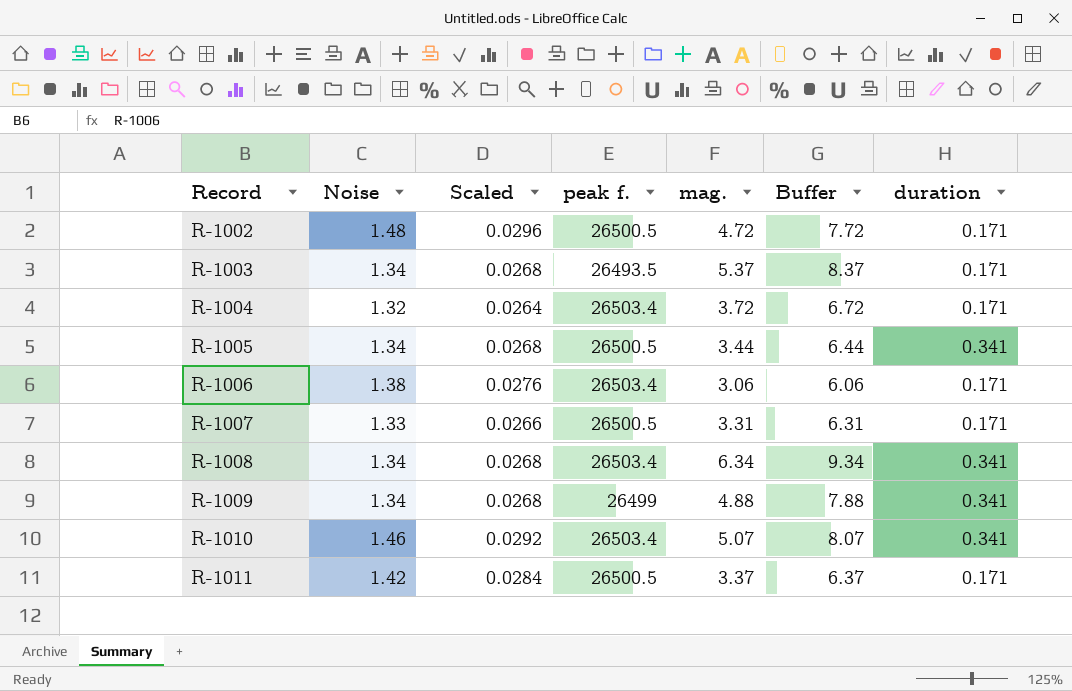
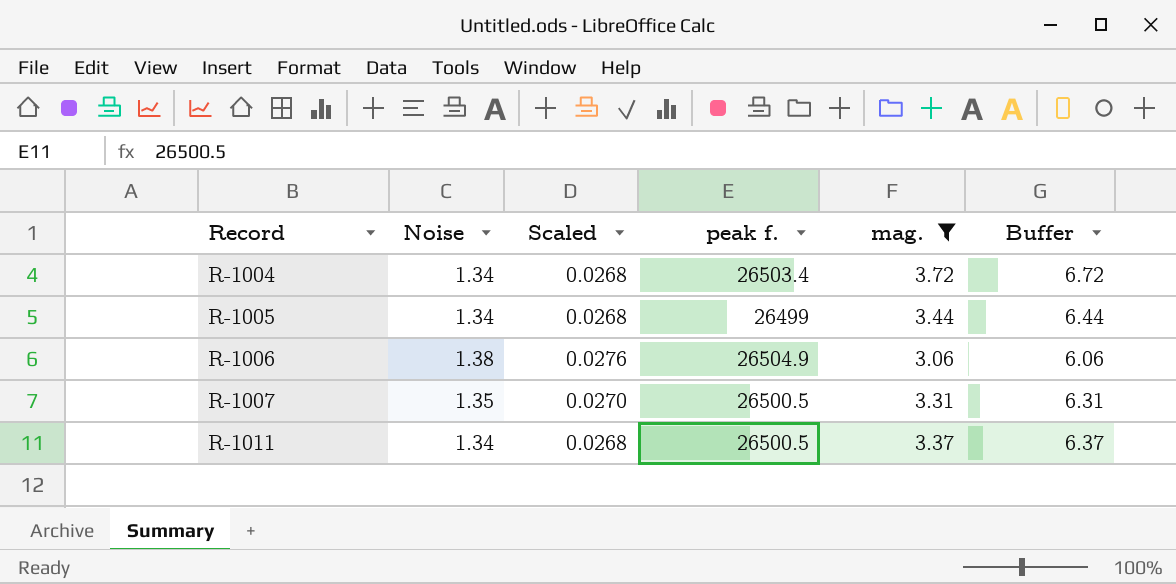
filter: none -> mag. <= 3.72
column duration | position: 7 -> none
R-1004 | Noise: 1.32 -> 1.34
R-1004 | Scaled: 0.0264 -> 0.0268
R-1005 | peak f.: 26500.5 -> 26499
R-1006 | peak f.: 26503.4 -> 26504.9
R-1007 | Noise: 1.33 -> 1.35
R-1007 | Scaled: 0.0266 -> 0.0270
R-1011 | Noise: 1.42 -> 1.34
R-1011 | Scaled: 0.0284 -> 0.0268

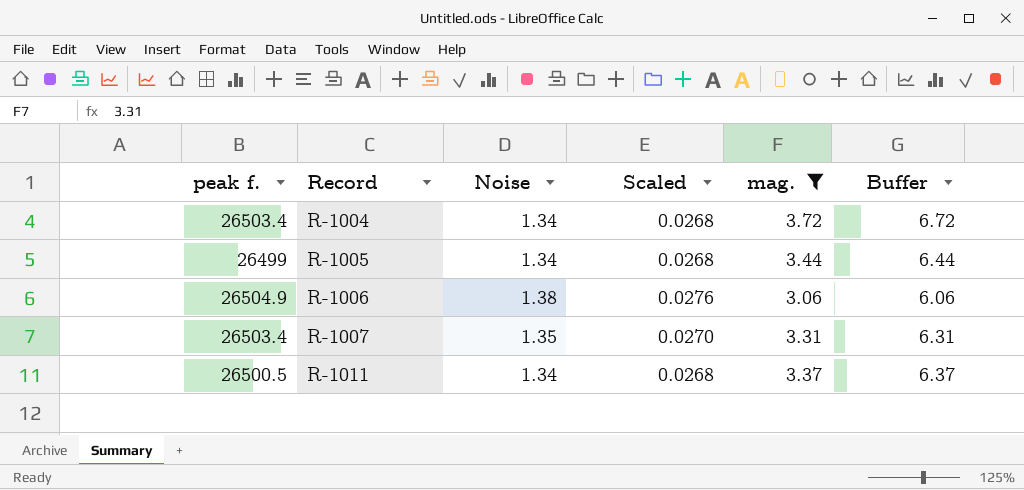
column peak f. | position: 4 -> 1
R-1007 | peak f.: 26500.5 -> 26503.4

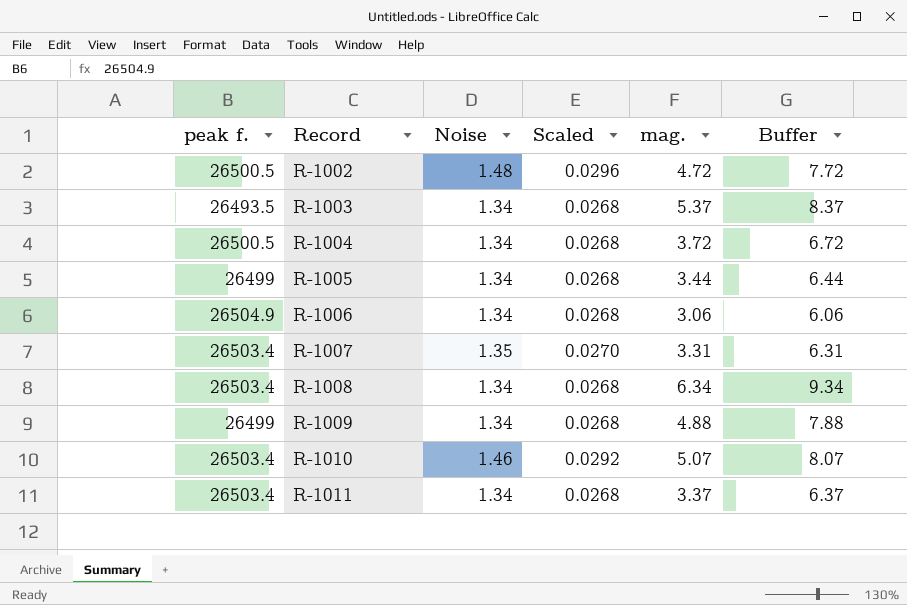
filter: mag. <= 3.72 -> none
R-1004 | peak f.: 26503.4 -> 26500.5
R-1006 | Noise: 1.38 -> 1.34
R-1006 | Scaled: 0.0276 -> 0.0268
R-1011 | peak f.: 26500.5 -> 26503.4

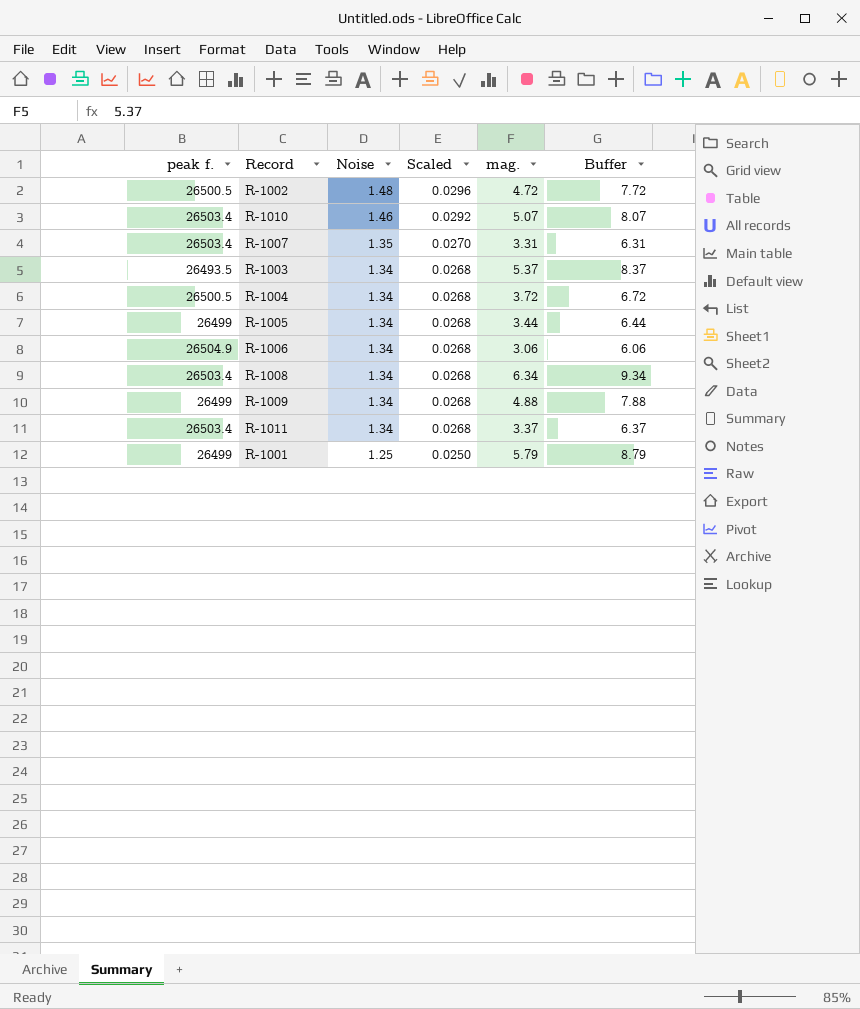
row order: Record ascending -> Noise descending
row R-1001: none -> 26499 | 1.25 | 0.0250 | 5.79 | 8.79

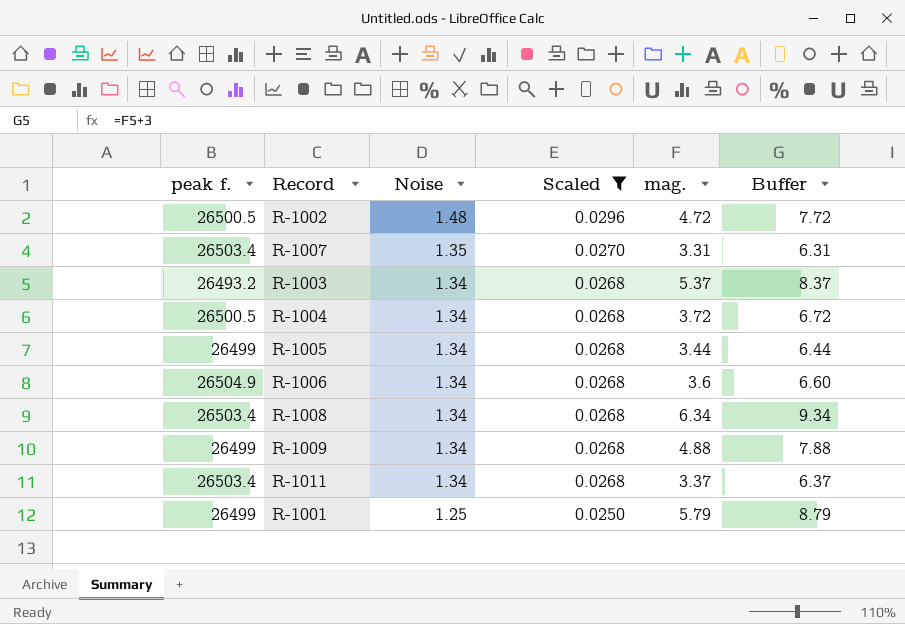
filter: none -> Scaled != 0.0292
R-1003 | peak f.: 26493.5 -> 26493.2
R-1006 | mag.: 3.06 -> 3.6
R-1006 | Buffer: 6.06 -> 6.60

